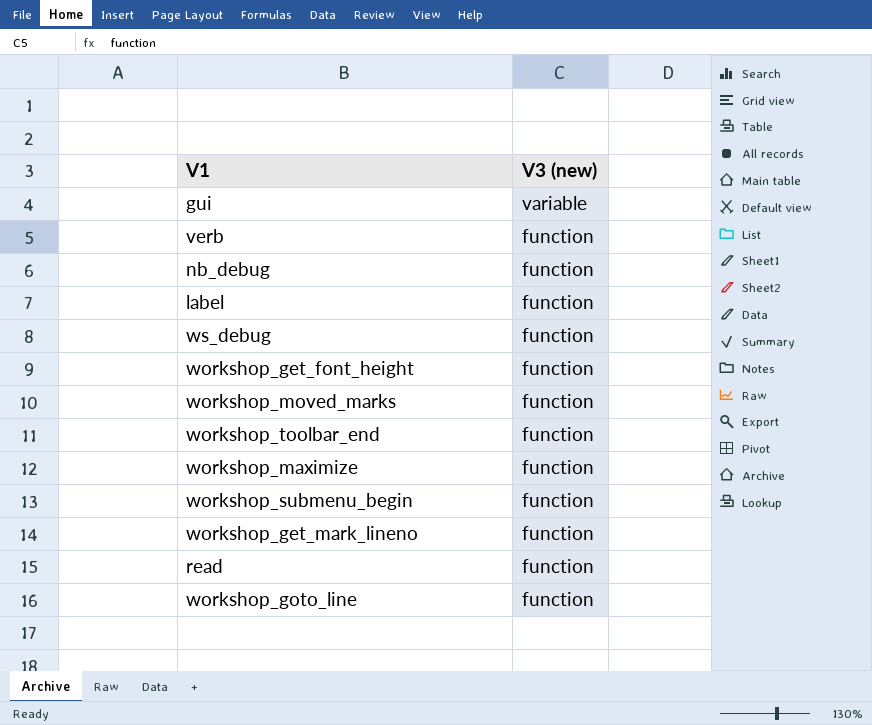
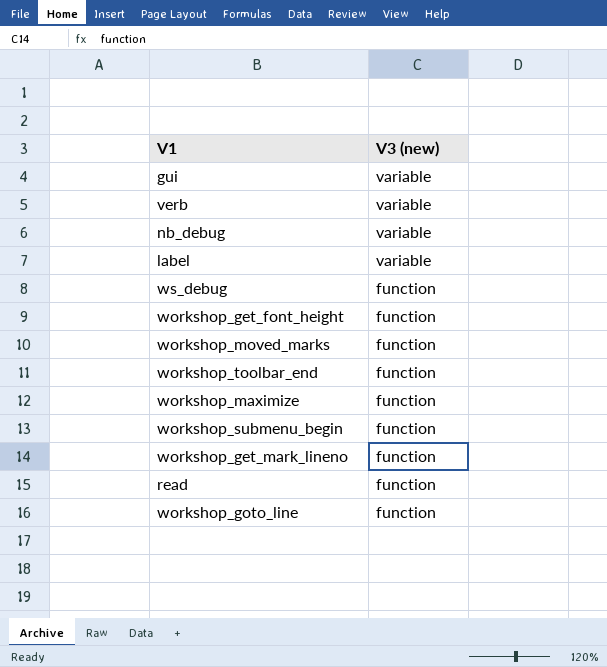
verb | V3 (new): function -> variable
nb_debug | V3 (new): function -> variable
label | V3 (new): function -> variable

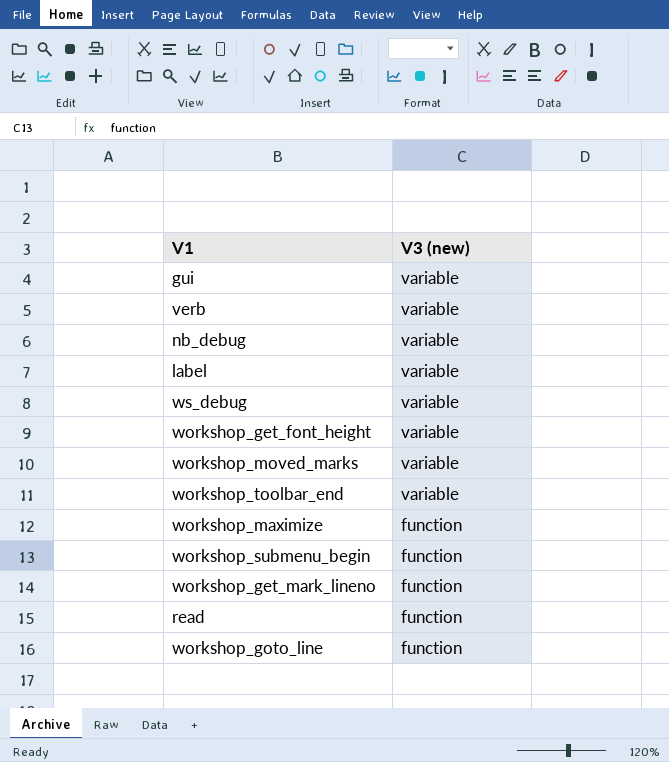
ws_debug | V3 (new): function -> variable
workshop_get_font_height | V3 (new): function -> variable
workshop_moved_marks | V3 (new): function -> variable
workshop_toolbar_end | V3 (new): function -> variable

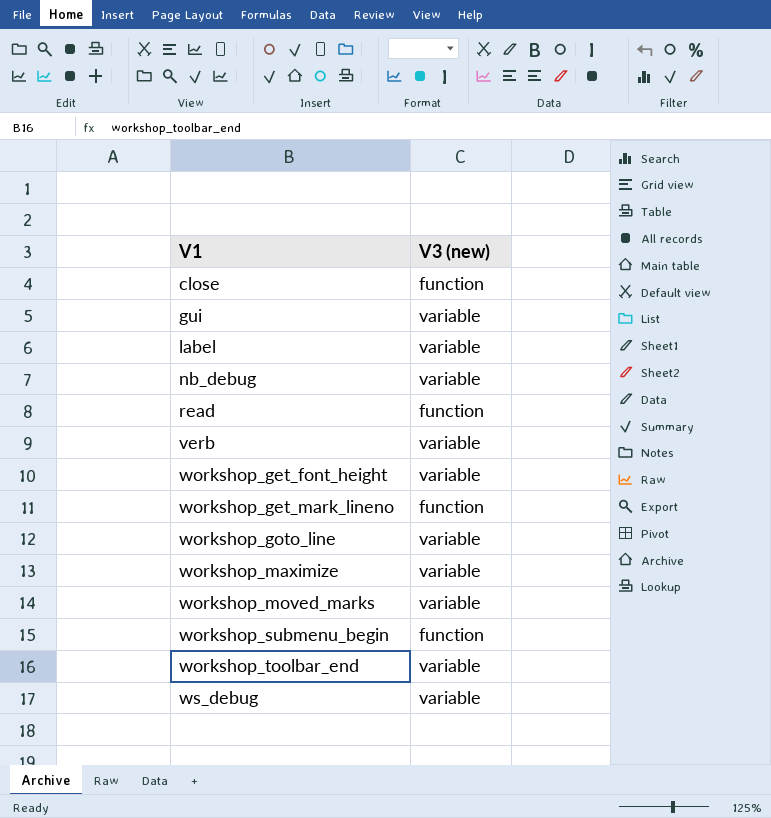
row order: V3 (new) descending -> V1 ascending
row close: none -> function
workshop_goto_line | V3 (new): function -> variable
workshop_maximize | V3 (new): function -> variable

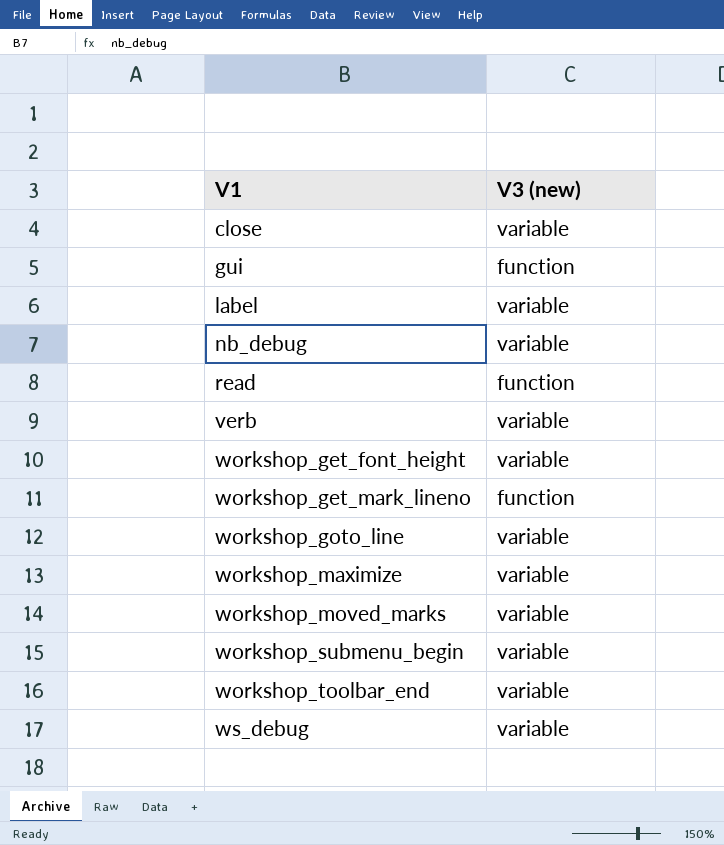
close | V3 (new): function -> variable
gui | V3 (new): variable -> function
workshop_submenu_begin | V3 (new): function -> variable

